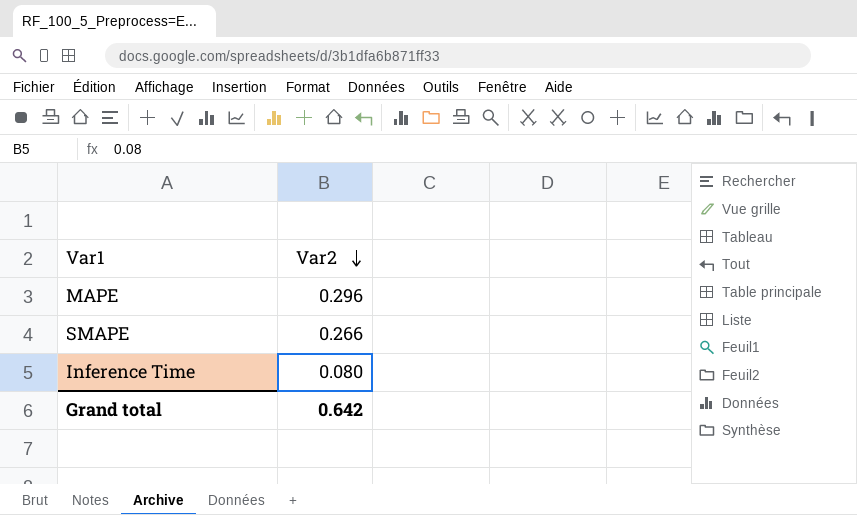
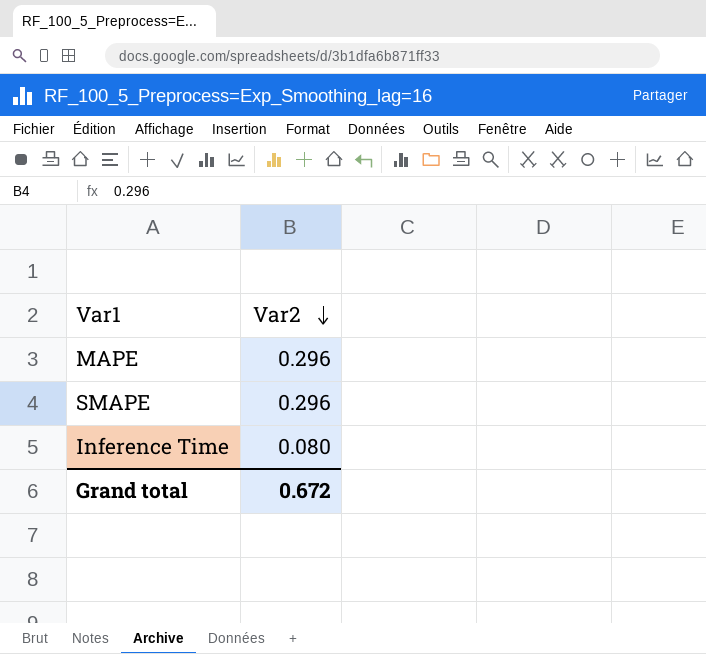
SMAPE | Var2: 0.266 -> 0.296
Grand total | Var2: 0.642 -> 0.672

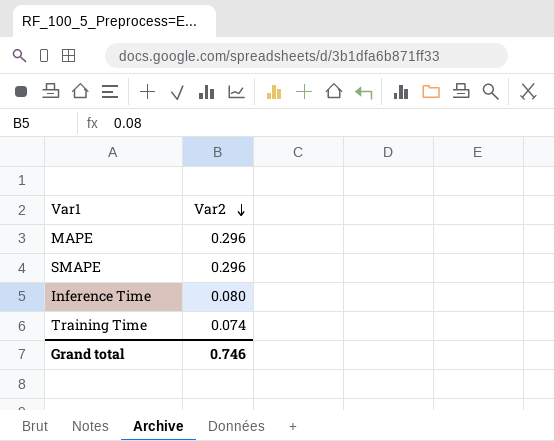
row Training Time: none -> 0.074
Grand total | Var2: 0.672 -> 0.746

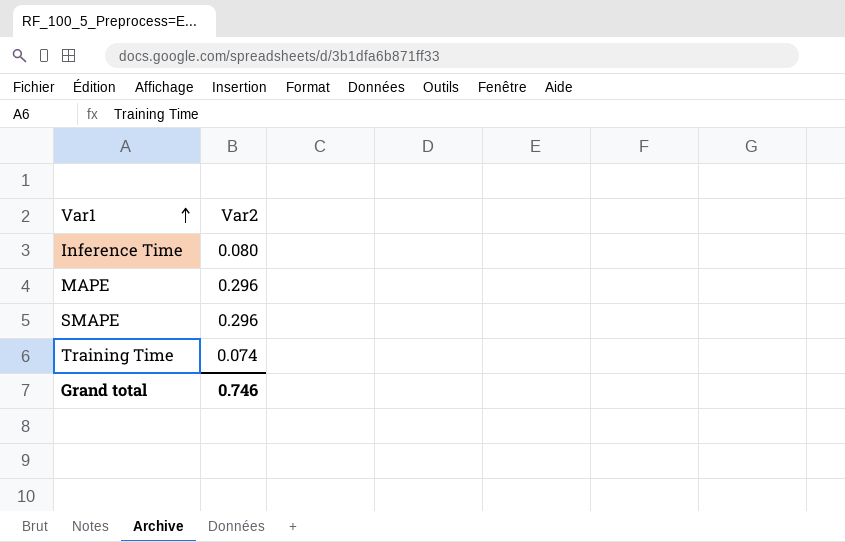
row order: Var2 descending -> Var1 ascending

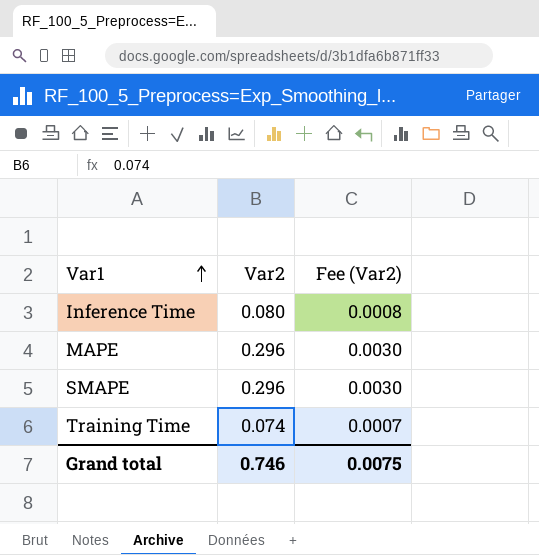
column Fee (Var2) | formula: none -> [Var2] * 0.01

